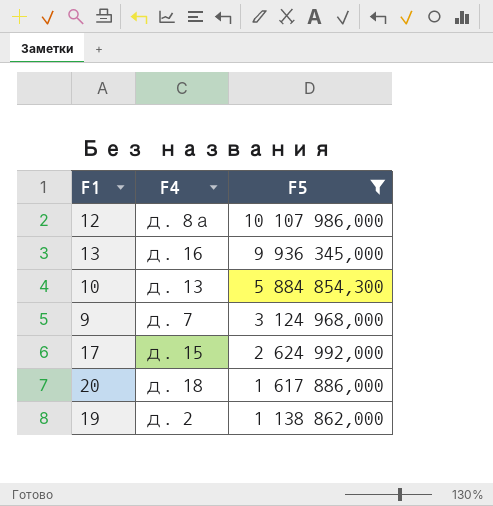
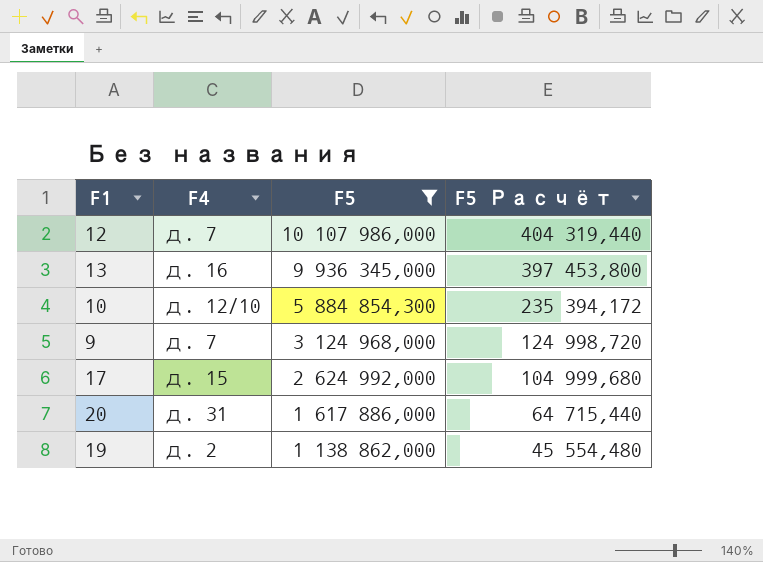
column F5 Расчёт | formula: none -> [F5] * 0,04
12 | F4: д. 8а -> д. 7
10 | F4: д. 13 -> д. 12/10
20 | F4: д. 18 -> д. 31

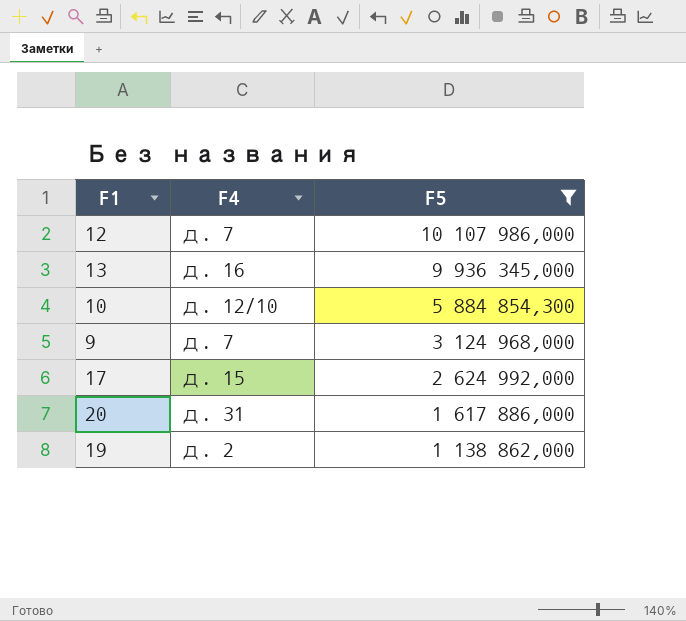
column F5 Расчёт | formula: [F5] * 0,04 -> none

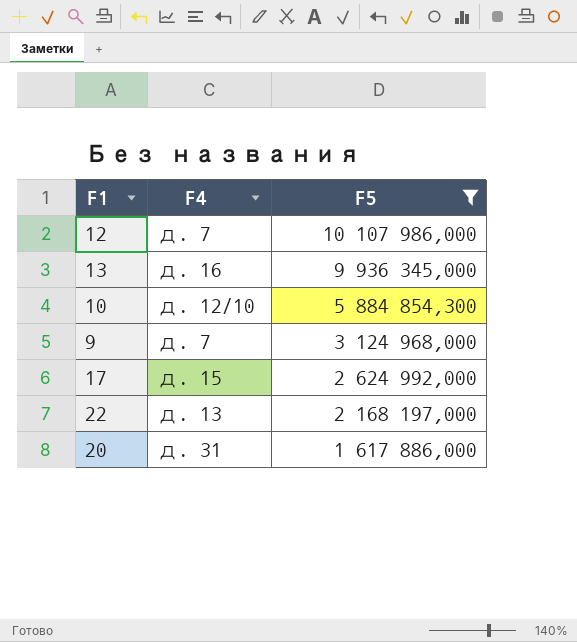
row 19: д. 2 | 1 138 862,000 -> none
row 22: none -> д. 13 | 2 168 197,000

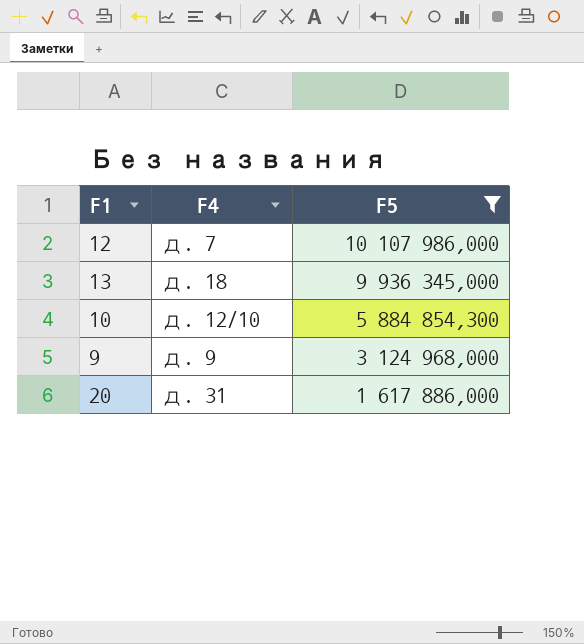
row 17: д. 15 | 2 624 992,000 -> none
row 22: д. 13 | 2 168 197,000 -> none
13 | F4: д. 16 -> д. 18
9 | F4: д. 7 -> д. 9

